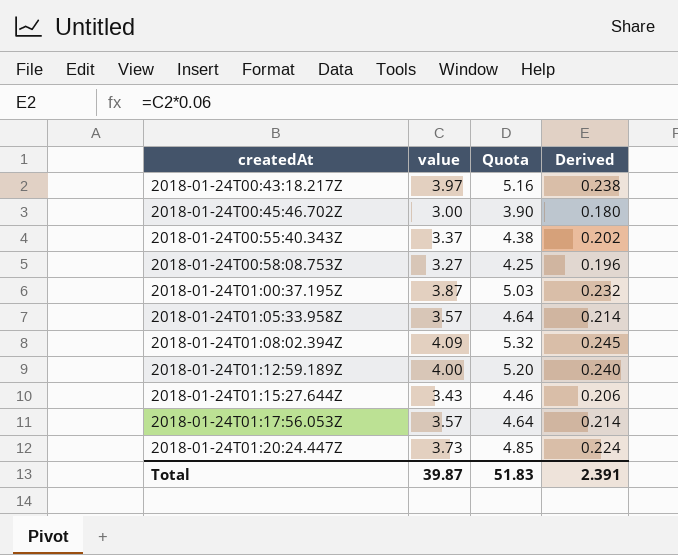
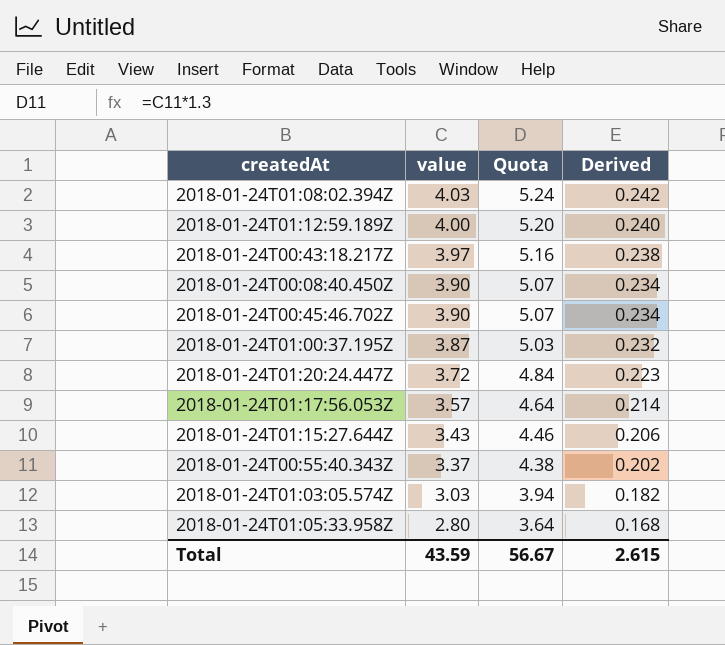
row order: createdAt ascending -> value descending
row 2018-01-24T00:58:08.753Z: 3.27 | 4.25 | 0.196 -> none
2018-01-24T01:08:02.394Z | value: 4.09 -> 4.03
2018-01-24T01:08:02.394Z | Quota: 5.32 -> 5.24
2018-01-24T01:08:02.394Z | Derived: 0.245 -> 0.242
row 2018-01-24T00:08:40.450Z: none -> 3.90 | 5.07 | 0.234
2018-01-24T00:45:46.702Z | value: 3.00 -> 3.90
2018-01-24T00:45:46.702Z | Quota: 3.90 -> 5.07
2018-01-24T00:45:46.702Z | Derived: 0.180 -> 0.234
2018-01-24T01:20:24.447Z | value: 3.73 -> 3.72
2018-01-24T01:20:24.447Z | Quota: 4.85 -> 4.84
2018-01-24T01:20:24.447Z | Derived: 0.224 -> 0.223
row 2018-01-24T01:03:05.574Z: none -> 3.03 | 3.94 | 0.182
2018-01-24T01:05:33.958Z | value: 3.57 -> 2.80
2018-01-24T01:05:33.958Z | Quota: 4.64 -> 3.64
2018-01-24T01:05:33.958Z | Derived: 0.214 -> 0.168
Total | value: 39.87 -> 43.59
Total | Quota: 51.83 -> 56.67
Total | Derived: 2.391 -> 2.615

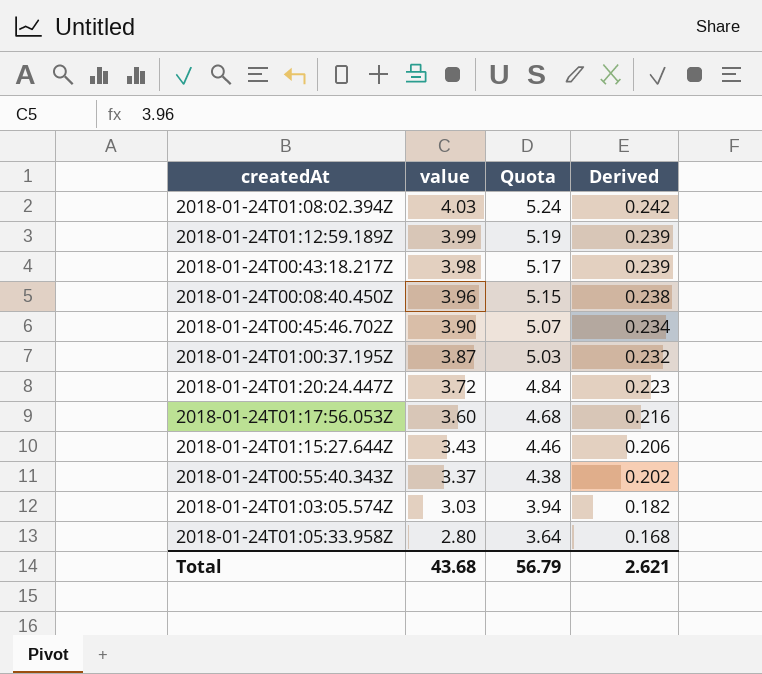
2018-01-24T01:12:59.189Z | value: 4.00 -> 3.99
2018-01-24T01:12:59.189Z | Quota: 5.20 -> 5.19
2018-01-24T01:12:59.189Z | Derived: 0.240 -> 0.239
2018-01-24T00:43:18.217Z | value: 3.97 -> 3.98
2018-01-24T00:43:18.217Z | Quota: 5.16 -> 5.17
2018-01-24T00:43:18.217Z | Derived: 0.238 -> 0.239
2018-01-24T00:08:40.450Z | value: 3.90 -> 3.96
2018-01-24T00:08:40.450Z | Quota: 5.07 -> 5.15
2018-01-24T00:08:40.450Z | Derived: 0.234 -> 0.238
2018-01-24T01:17:56.053Z | value: 3.57 -> 3.60
2018-01-24T01:17:56.053Z | Quota: 4.64 -> 4.68
2018-01-24T01:17:56.053Z | Derived: 0.214 -> 0.216
Total | value: 43.59 -> 43.68
Total | Quota: 56.67 -> 56.79
Total | Derived: 2.615 -> 2.621

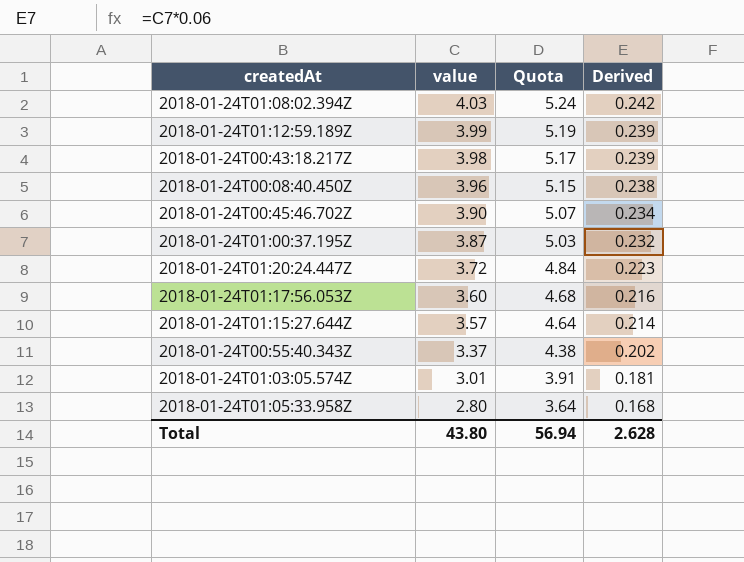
2018-01-24T01:15:27.644Z | value: 3.43 -> 3.57
2018-01-24T01:15:27.644Z | Quota: 4.46 -> 4.64
2018-01-24T01:15:27.644Z | Derived: 0.206 -> 0.214
2018-01-24T01:03:05.574Z | value: 3.03 -> 3.01
2018-01-24T01:03:05.574Z | Quota: 3.94 -> 3.91
2018-01-24T01:03:05.574Z | Derived: 0.182 -> 0.181
Total | value: 43.68 -> 43.80
Total | Quota: 56.79 -> 56.94
Total | Derived: 2.621 -> 2.628

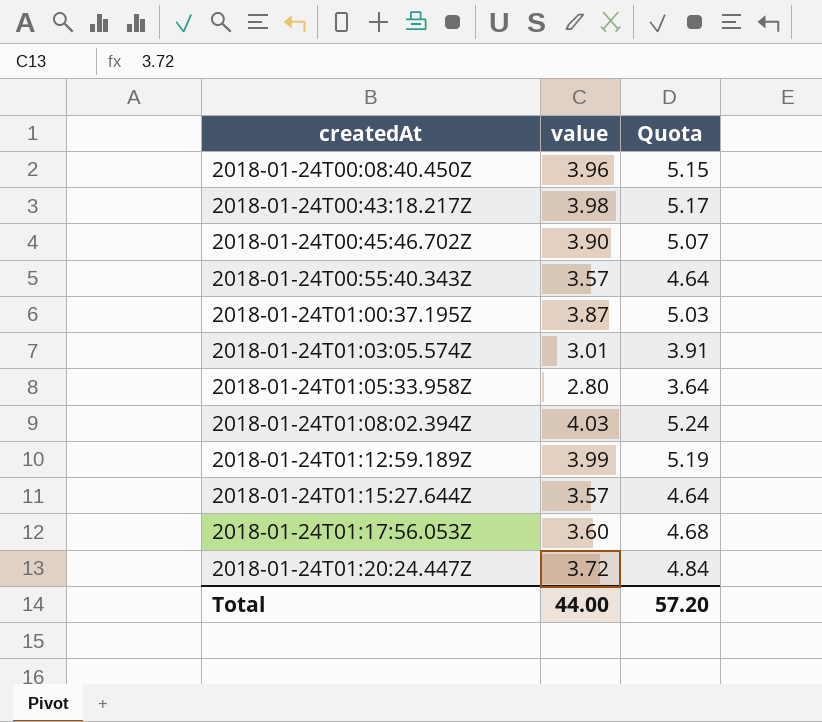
row order: value descending -> createdAt ascending
column Derived | formula: [value] * 0.06 -> none
2018-01-24T00:55:40.343Z | value: 3.37 -> 3.57
2018-01-24T00:55:40.343Z | Quota: 4.38 -> 4.64
Total | value: 43.80 -> 44.00
Total | Quota: 56.94 -> 57.20

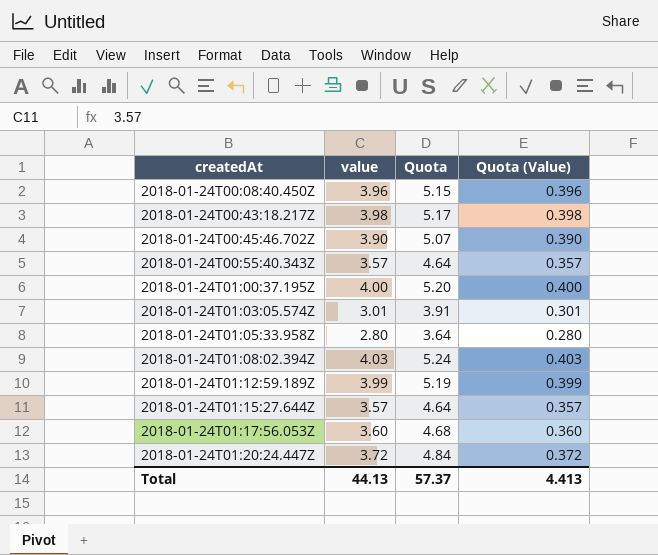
column Quota (Value) | formula: none -> [value] * 0.1
2018-01-24T01:00:37.195Z | value: 3.87 -> 4.00
2018-01-24T01:00:37.195Z | Quota: 5.03 -> 5.20
Total | value: 44.00 -> 44.13
Total | Quota: 57.20 -> 57.37

